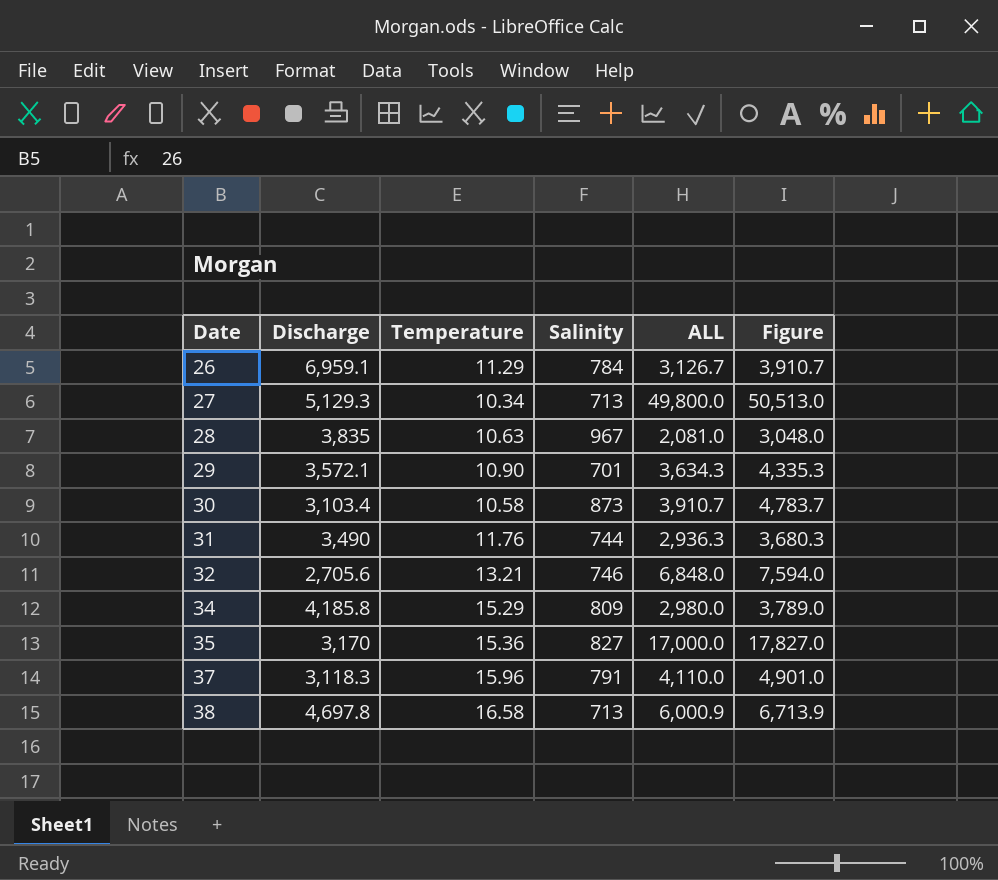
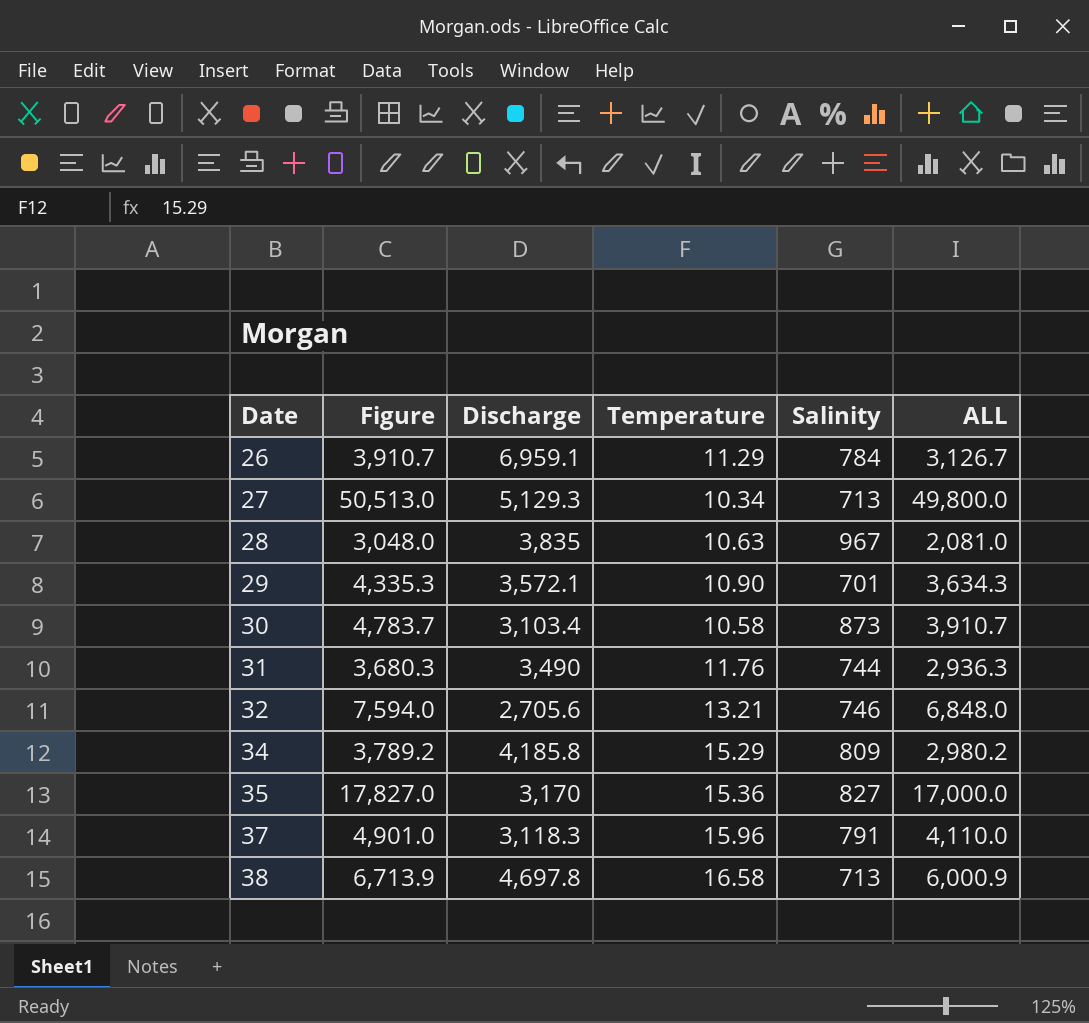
column Figure | position: 6 -> 2
34 | Figure: 3,789.0 -> 3,789.2
34 | ALL: 2,980.0 -> 2,980.2

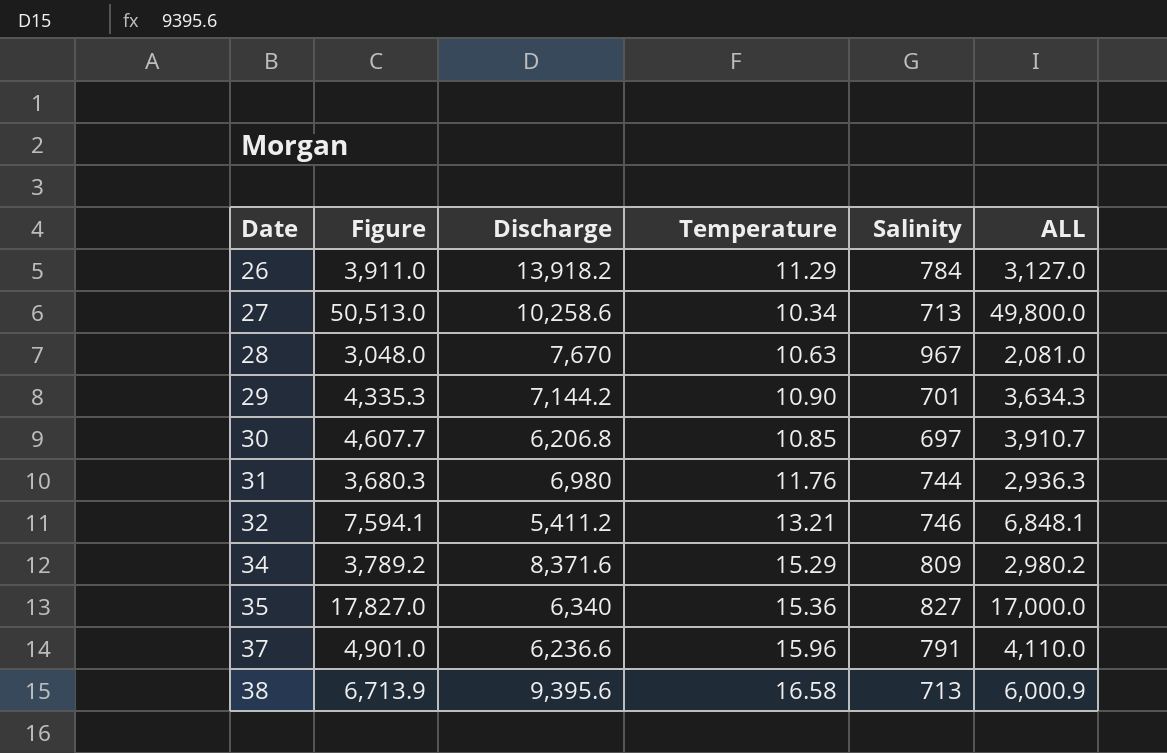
26 | Figure: 3,910.7 -> 3,911.0
26 | Discharge: 6,959.1 -> 13,918.2
26 | ALL: 3,126.7 -> 3,127.0
27 | Discharge: 5,129.3 -> 10,258.6
28 | Discharge: 3,835 -> 7,670
29 | Discharge: 3,572.1 -> 7,144.2
30 | Figure: 4,783.7 -> 4,607.7
30 | Discharge: 3,103.4 -> 6,206.8
30 | Temperature: 10.58 -> 10.85
30 | Salinity: 873 -> 697
31 | Discharge: 3,490 -> 6,980
32 | Figure: 7,594.0 -> 7,594.1
32 | Discharge: 2,705.6 -> 5,411.2
32 | ALL: 6,848.0 -> 6,848.1
34 | Discharge: 4,185.8 -> 8,371.6
35 | Discharge: 3,170 -> 6,340
37 | Discharge: 3,118.3 -> 6,236.6
38 | Discharge: 4,697.8 -> 9,395.6

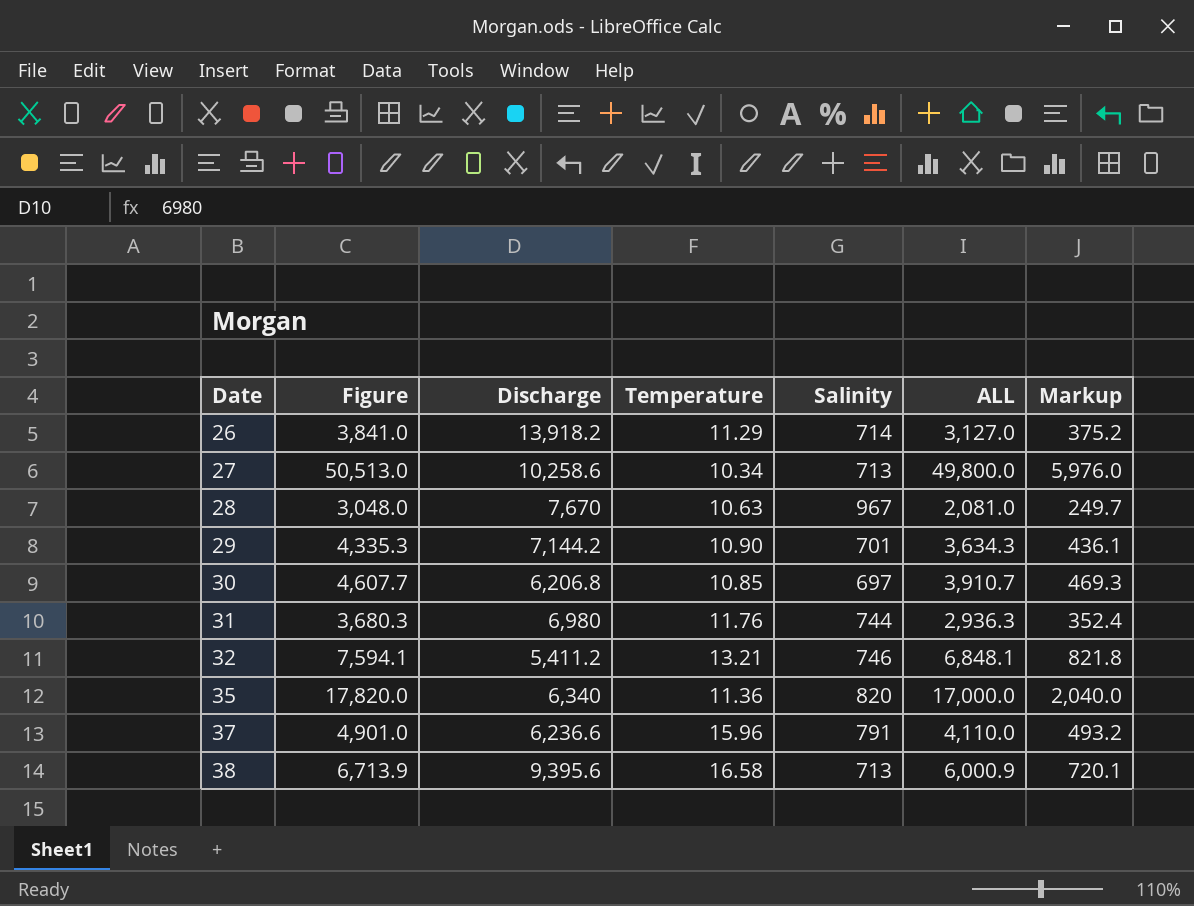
column Markup | formula: none -> [ALL] * 0.12
row 34: 3,789.2 | 8,371.6 | 15.29 | 809 | 2,980.2 -> none
26 | Figure: 3,911.0 -> 3,841.0
26 | Salinity: 784 -> 714
35 | Figure: 17,827.0 -> 17,820.0
35 | Temperature: 15.36 -> 11.36
35 | Salinity: 827 -> 820

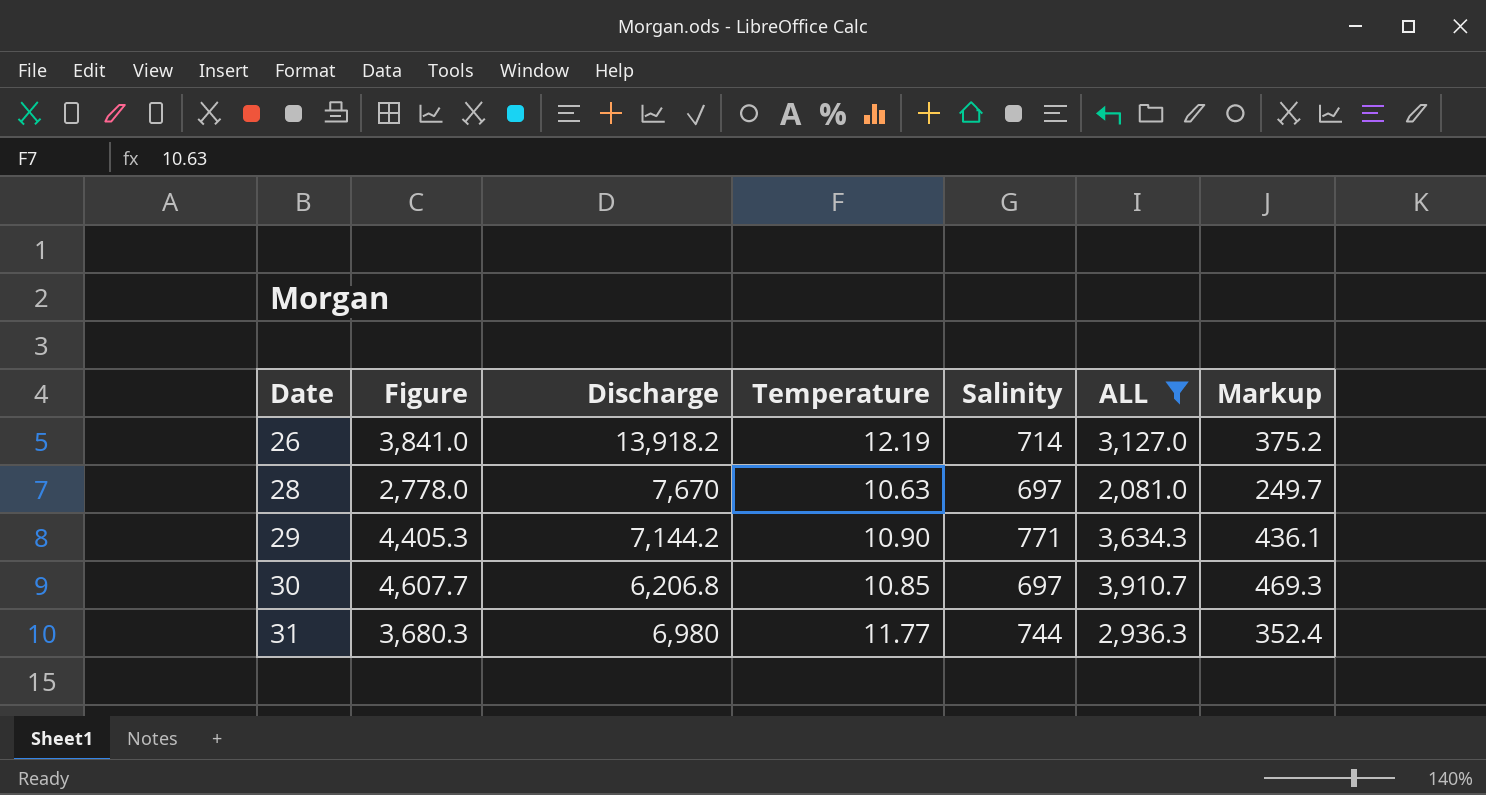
filter: none -> ALL <= 3,910.7
26 | Temperature: 11.29 -> 12.19
28 | Figure: 3,048.0 -> 2,778.0
28 | Salinity: 967 -> 697
29 | Figure: 4,335.3 -> 4,405.3
29 | Salinity: 701 -> 771
31 | Temperature: 11.76 -> 11.77

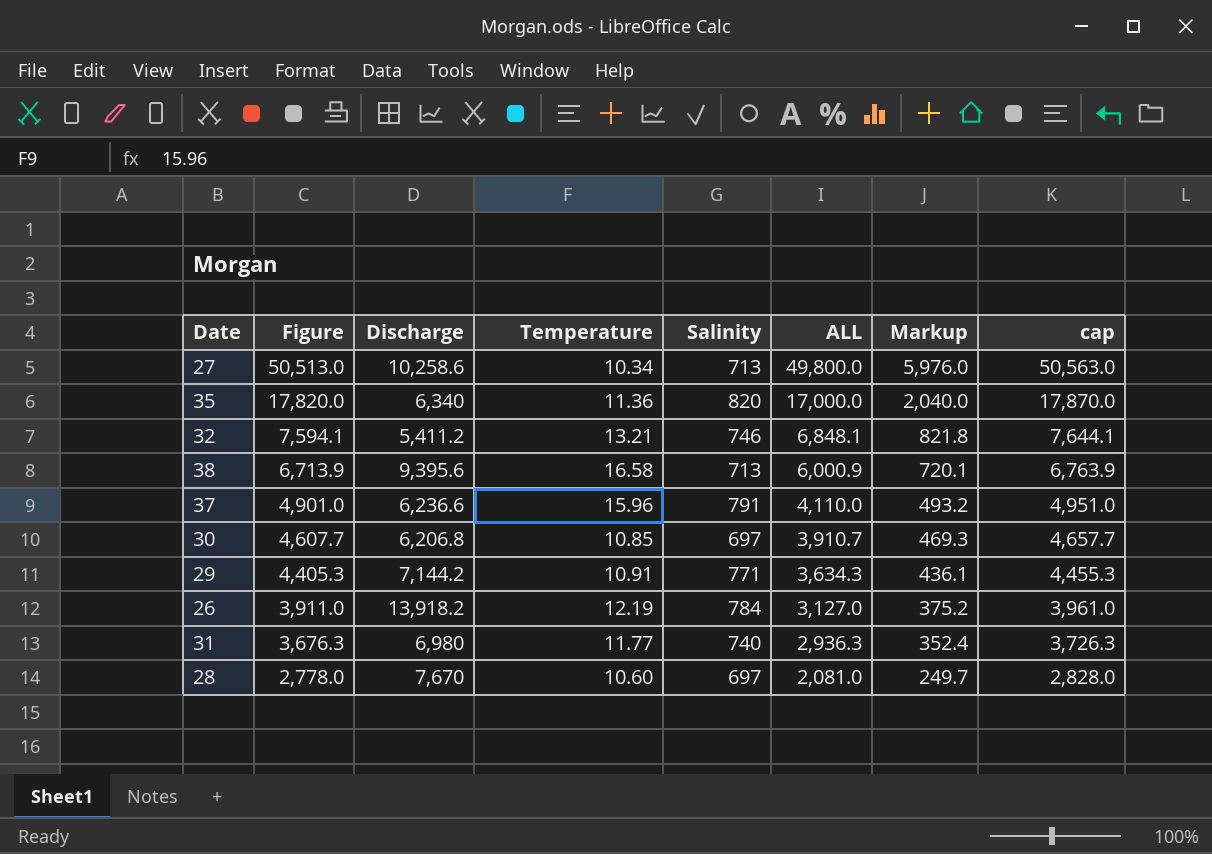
filter: ALL <= 3,910.7 -> none
row order: Date ascending -> Figure descending
column cap | formula: none -> [Figure] + 50
29 | Temperature: 10.90 -> 10.91
26 | Figure: 3,841.0 -> 3,911.0
26 | Salinity: 714 -> 784
31 | Figure: 3,680.3 -> 3,676.3
31 | Salinity: 744 -> 740
28 | Temperature: 10.63 -> 10.60

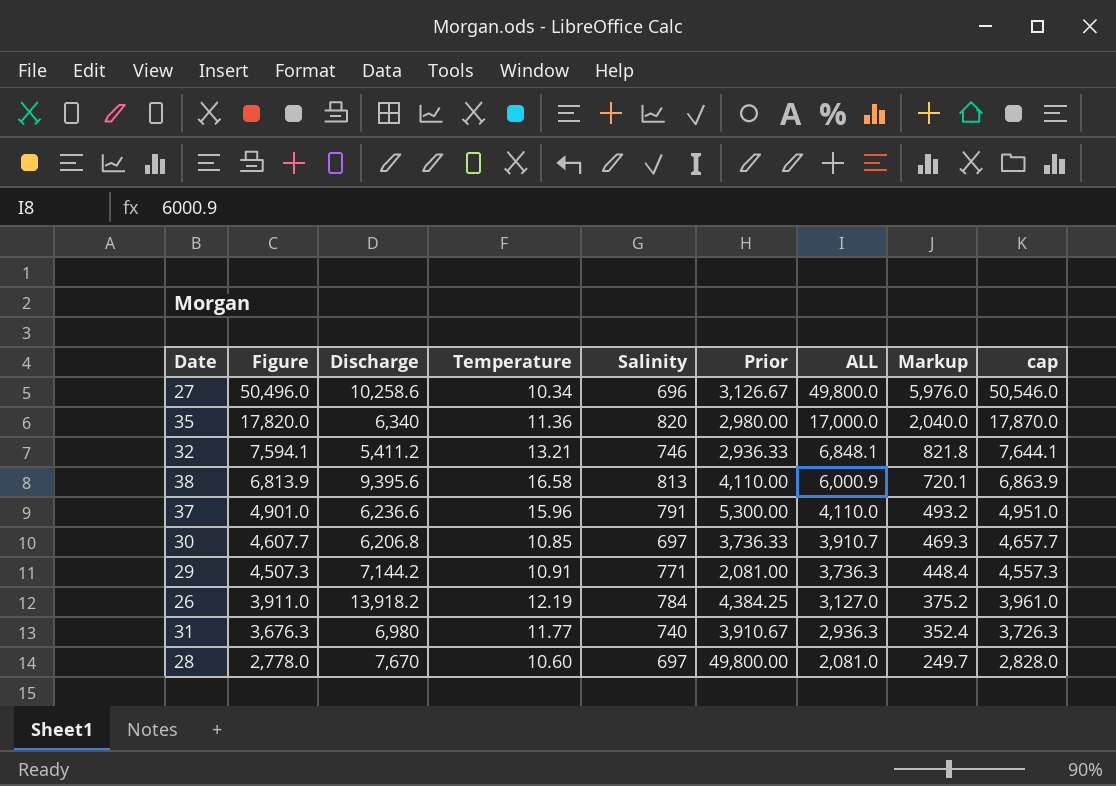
column Prior | position: none -> 6
27 | Figure: 50,513.0 -> 50,496.0
27 | Salinity: 713 -> 696
27 | cap: 50,563.0 -> 50,546.0
38 | Figure: 6,713.9 -> 6,813.9
38 | Salinity: 713 -> 813
38 | cap: 6,763.9 -> 6,863.9
29 | Figure: 4,405.3 -> 4,507.3
29 | ALL: 3,634.3 -> 3,736.3
29 | Markup: 436.1 -> 448.4
29 | cap: 4,455.3 -> 4,557.3

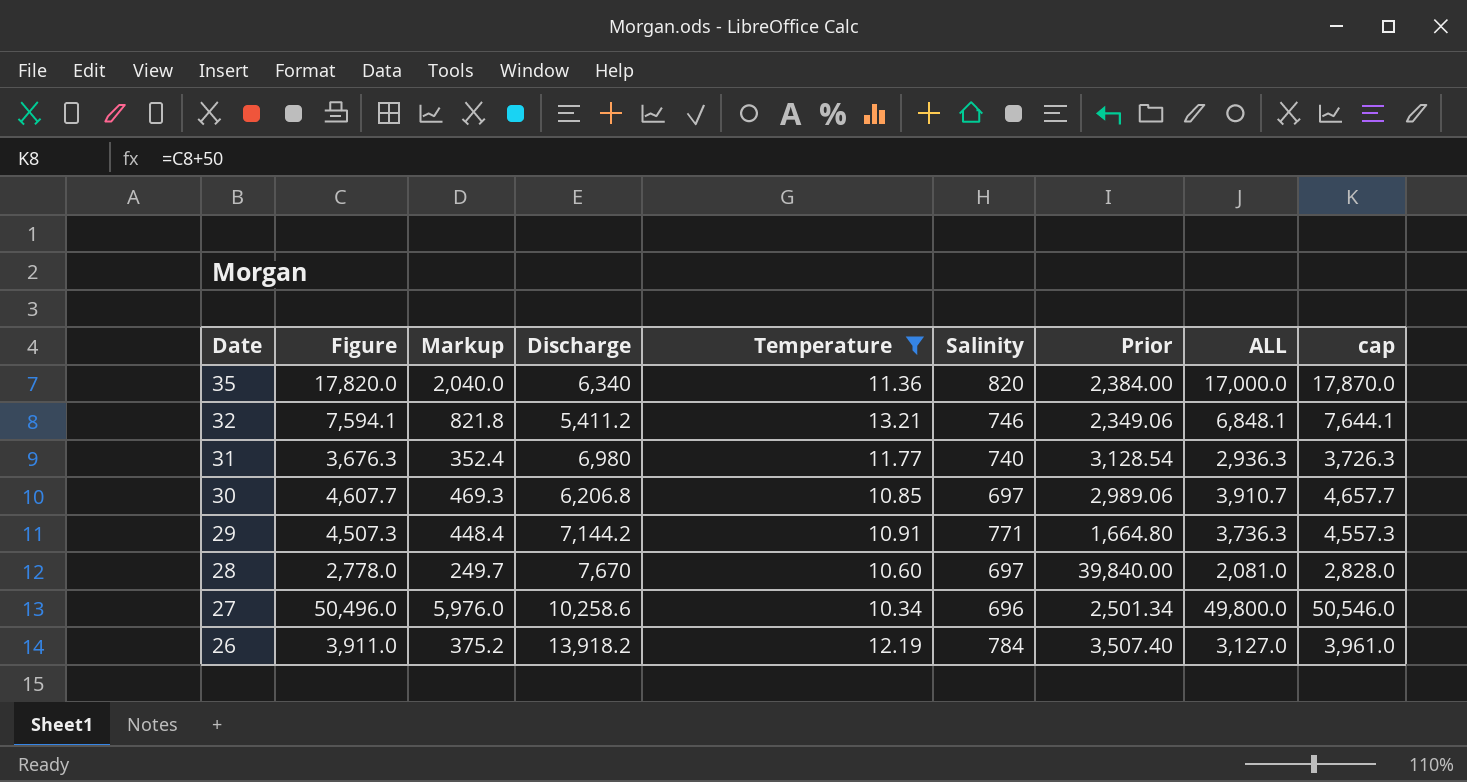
filter: none -> Temperature <= 13.21
row order: Figure descending -> Date descending
column Markup | position: 8 -> 3
35 | Prior: 2,980.00 -> 2,384.00
32 | Prior: 2,936.33 -> 2,349.06
31 | Prior: 3,910.67 -> 3,128.54
30 | Prior: 3,736.33 -> 2,989.06
29 | Prior: 2,081.00 -> 1,664.80
28 | Prior: 49,800.00 -> 39,840.00
27 | Prior: 3,126.67 -> 2,501.34
26 | Prior: 4,384.25 -> 3,507.40

